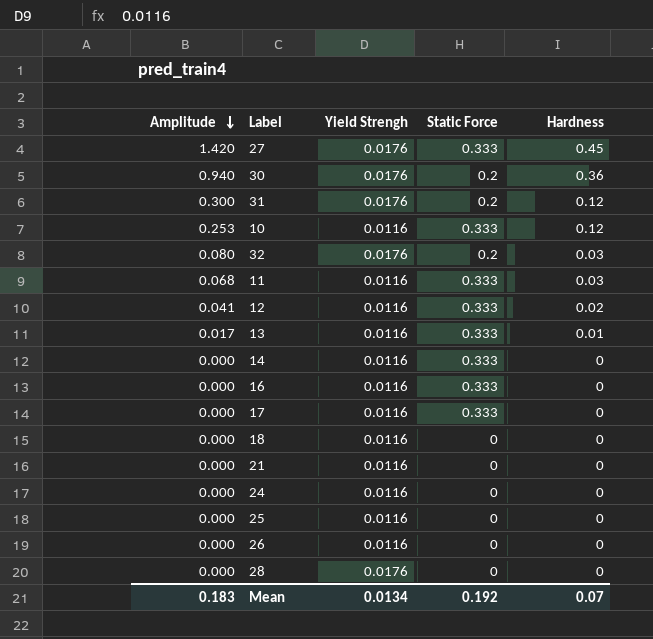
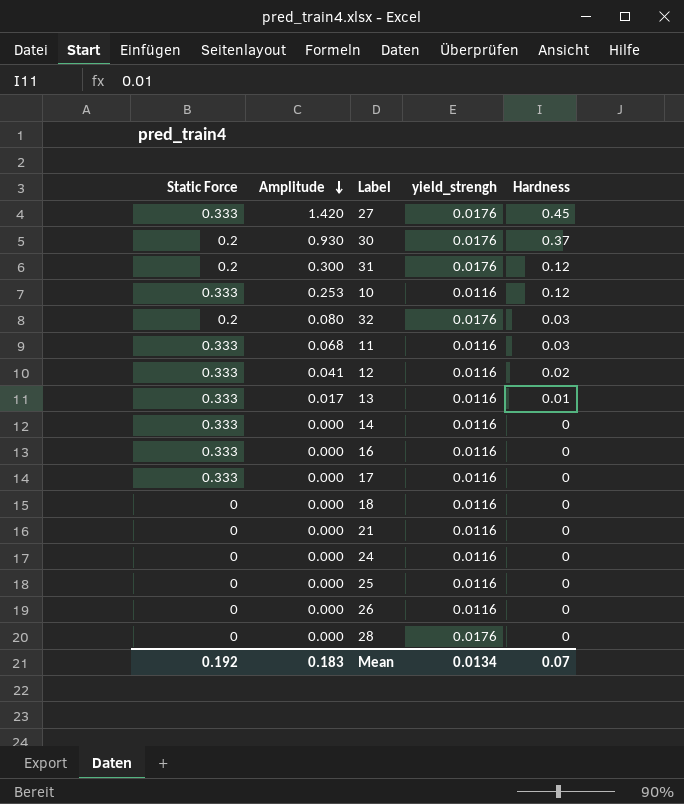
column Static Force | position: 4 -> 1
column name: Yield Strengh -> yield_strengh
30 | Amplitude: 0.940 -> 0.930
30 | Hardness: 0.36 -> 0.37

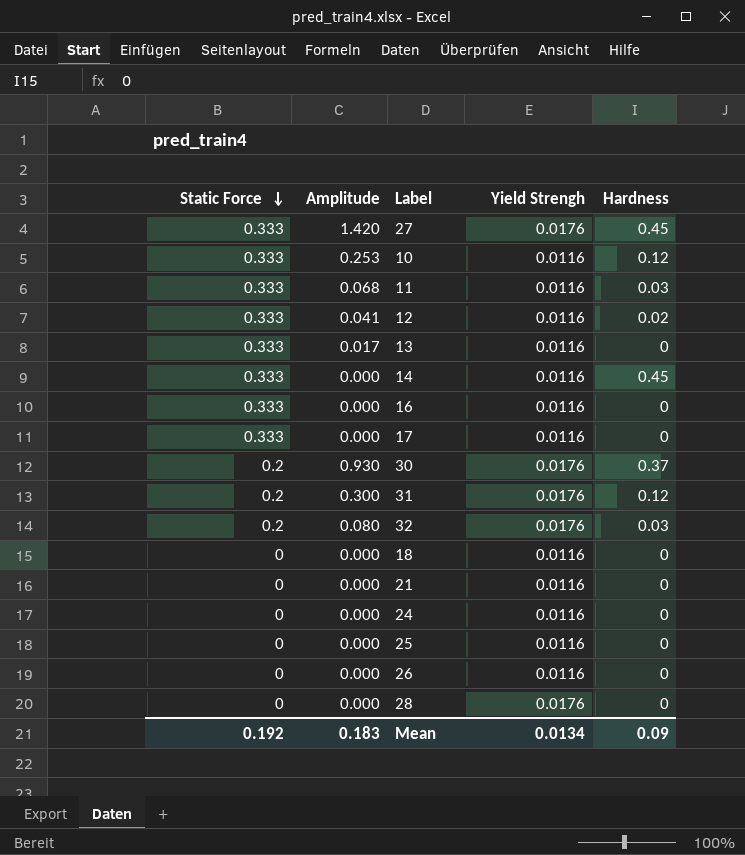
row order: Amplitude descending -> Static Force descending
column name: yield_strengh -> Yield Strengh
13 | Hardness: 0.01 -> 0
14 | Hardness: 0 -> 0.45
Mean | Hardness: 0.07 -> 0.09

